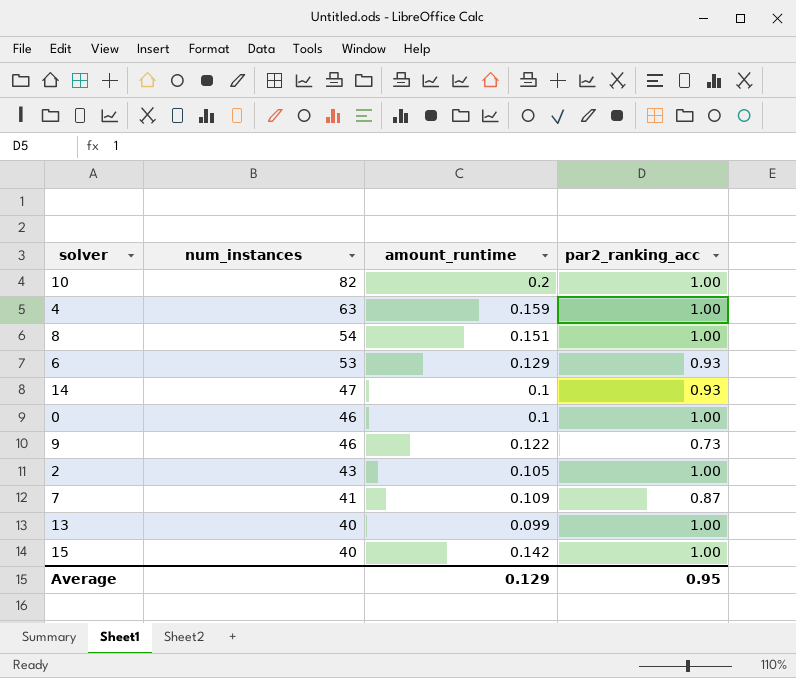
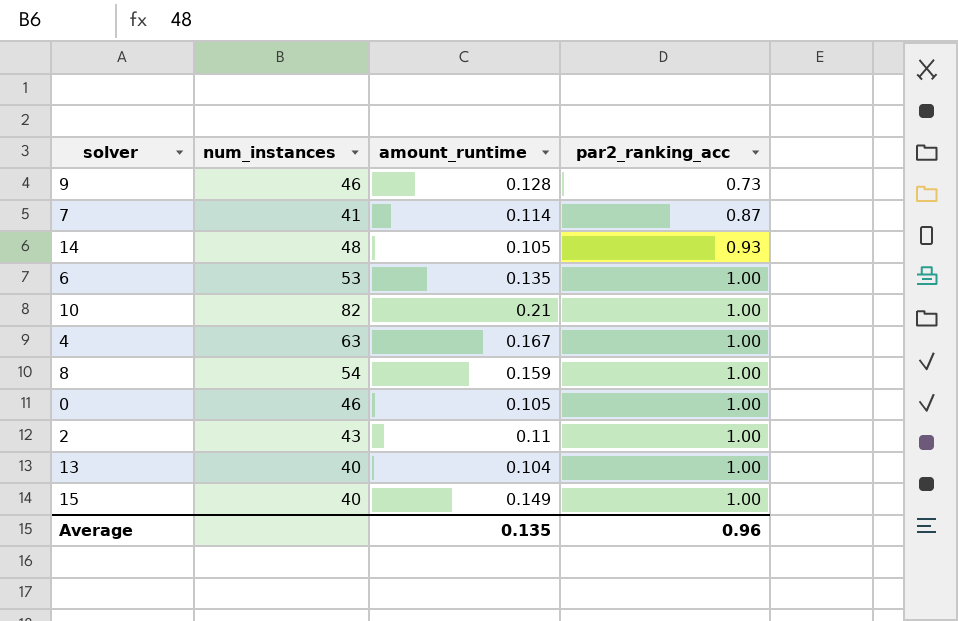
row order: num_instances descending -> par2_ranking_acc ascending
9 | amount_runtime: 0.122 -> 0.128
7 | amount_runtime: 0.109 -> 0.114
14 | num_instances: 47 -> 48
14 | amount_runtime: 0.1 -> 0.105
6 | amount_runtime: 0.129 -> 0.135
6 | par2_ranking_acc: 0.93 -> 1.00
10 | amount_runtime: 0.2 -> 0.21
4 | amount_runtime: 0.159 -> 0.167
8 | amount_runtime: 0.151 -> 0.159
0 | amount_runtime: 0.1 -> 0.105
2 | amount_runtime: 0.105 -> 0.11
13 | amount_runtime: 0.099 -> 0.104
15 | amount_runtime: 0.142 -> 0.149
Average | amount_runtime: 0.129 -> 0.135
Average | par2_ranking_acc: 0.95 -> 0.96

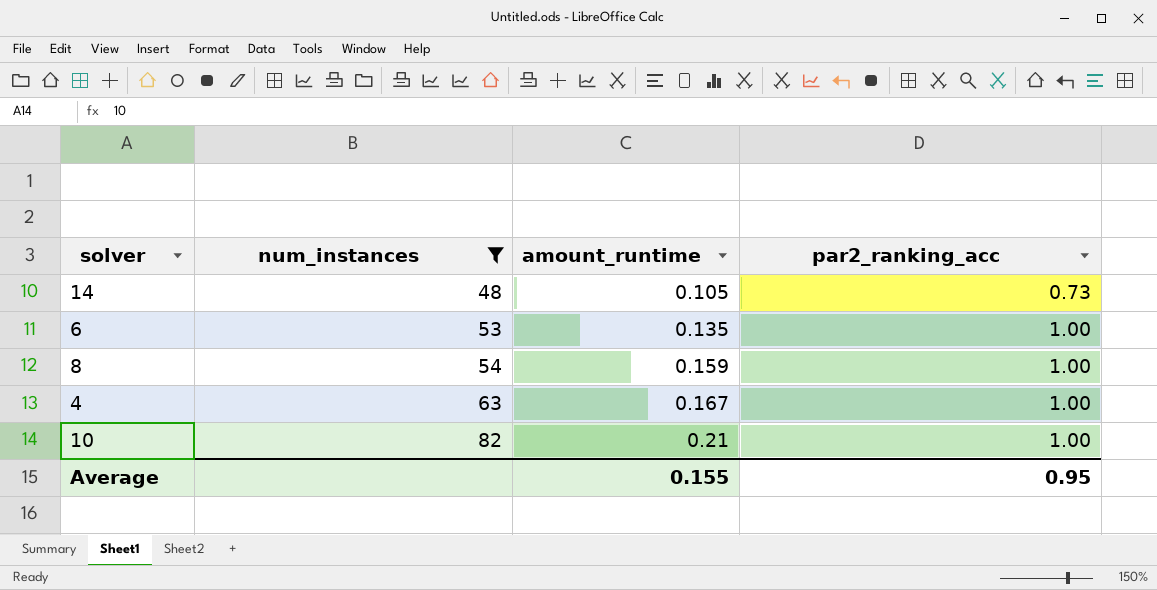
filter: none -> num_instances >= 48
row order: par2_ranking_acc ascending -> num_instances ascending
14 | par2_ranking_acc: 0.93 -> 0.73
Average | amount_runtime: 0.135 -> 0.155
Average | par2_ranking_acc: 0.96 -> 0.95

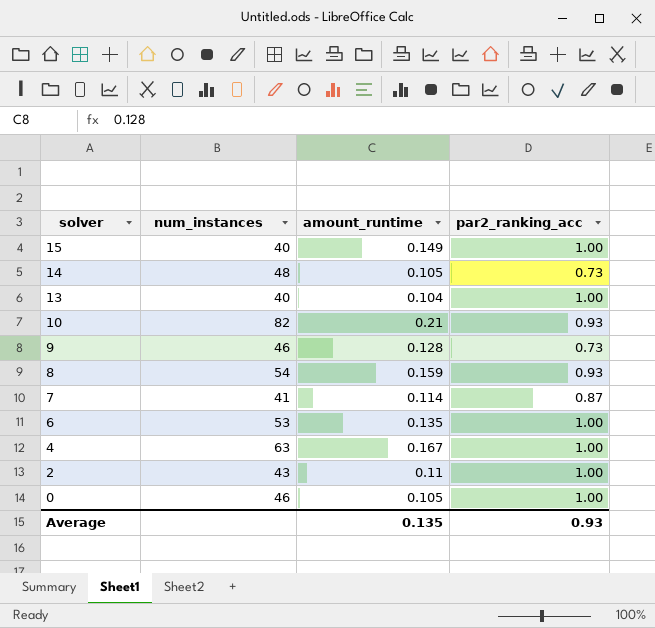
filter: num_instances >= 48 -> none
row order: num_instances ascending -> solver descending
10 | par2_ranking_acc: 1.00 -> 0.93
8 | par2_ranking_acc: 1.00 -> 0.93
Average | amount_runtime: 0.155 -> 0.135
Average | par2_ranking_acc: 0.95 -> 0.93

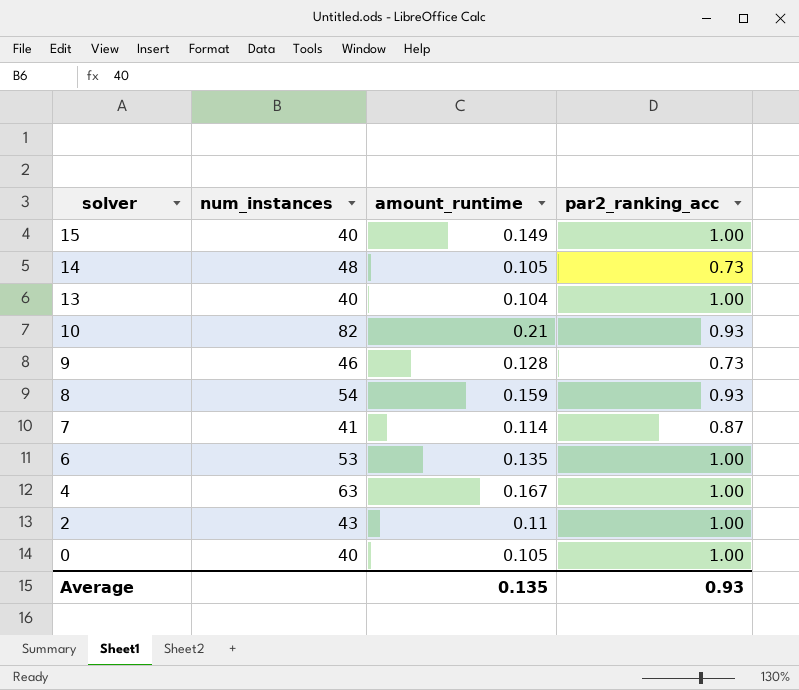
0 | num_instances: 46 -> 40

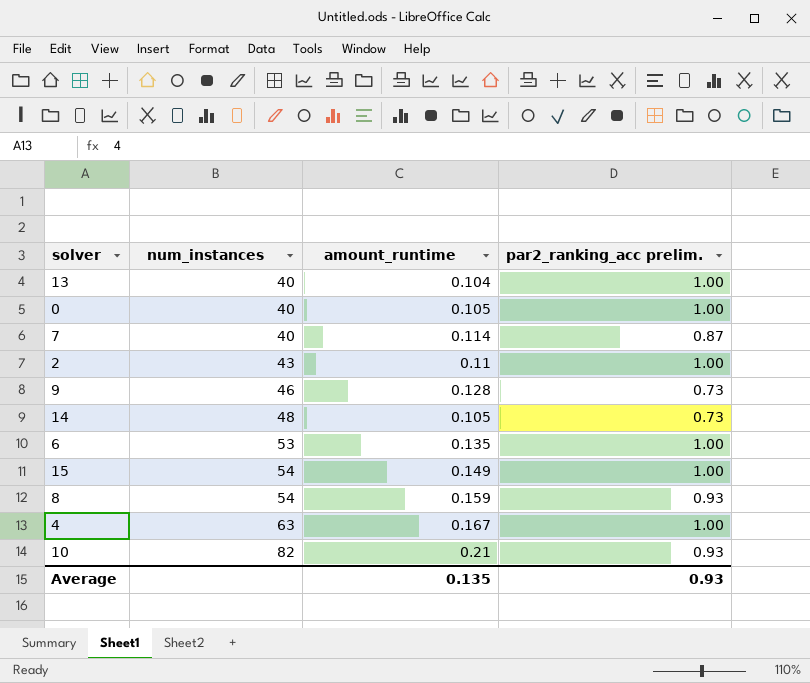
row order: solver descending -> num_instances ascending
column name: par2_ranking_acc -> par2_ranking_acc prelim.
7 | num_instances: 41 -> 40
15 | num_instances: 40 -> 54

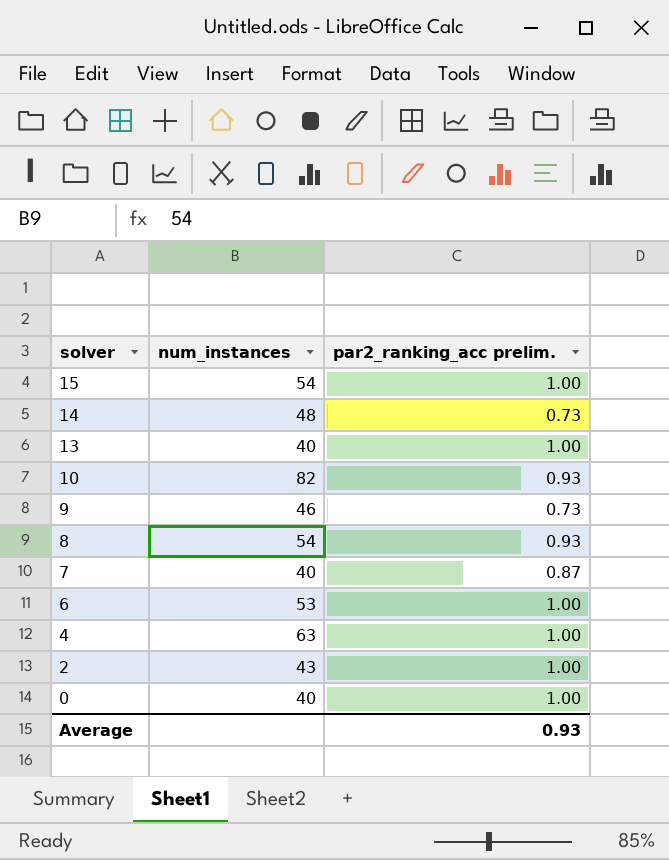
row order: num_instances ascending -> solver descending
column amount_runtime | position: 3 -> none

